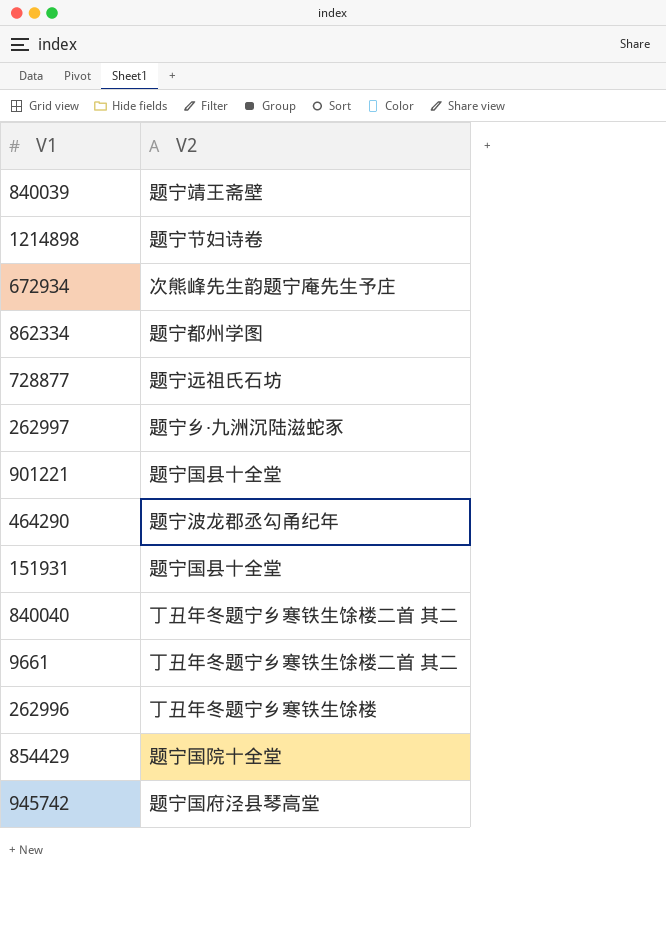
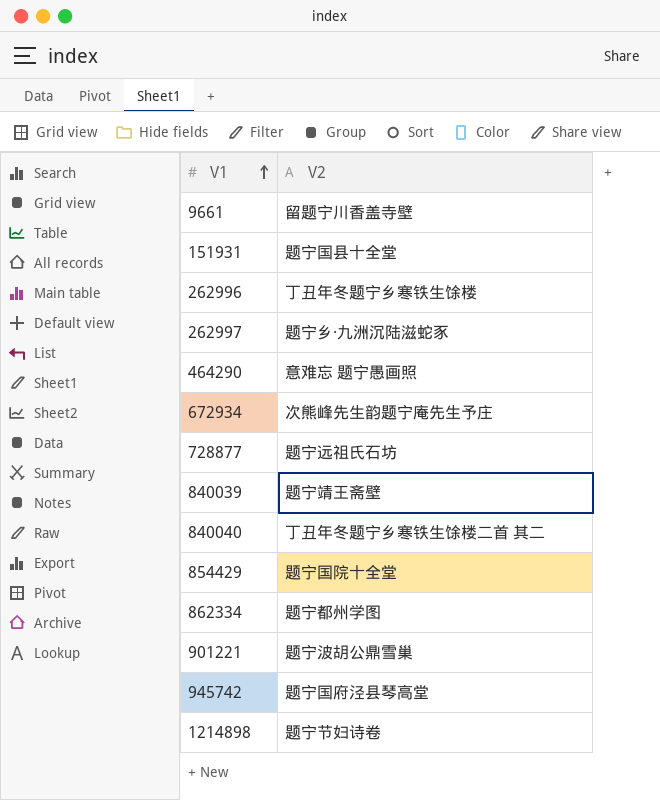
row order: none -> V1 ascending
9661 | V2: 丁丑年冬题宁乡寒铁生馀楼二首 其二 -> 留题宁川香盖寺壁
464290 | V2: 题宁波龙郡丞勾甬纪年 -> 意难忘 题宁愚画照
901221 | V2: 题宁国县十全堂 -> 题宁波胡公鼎雪巢

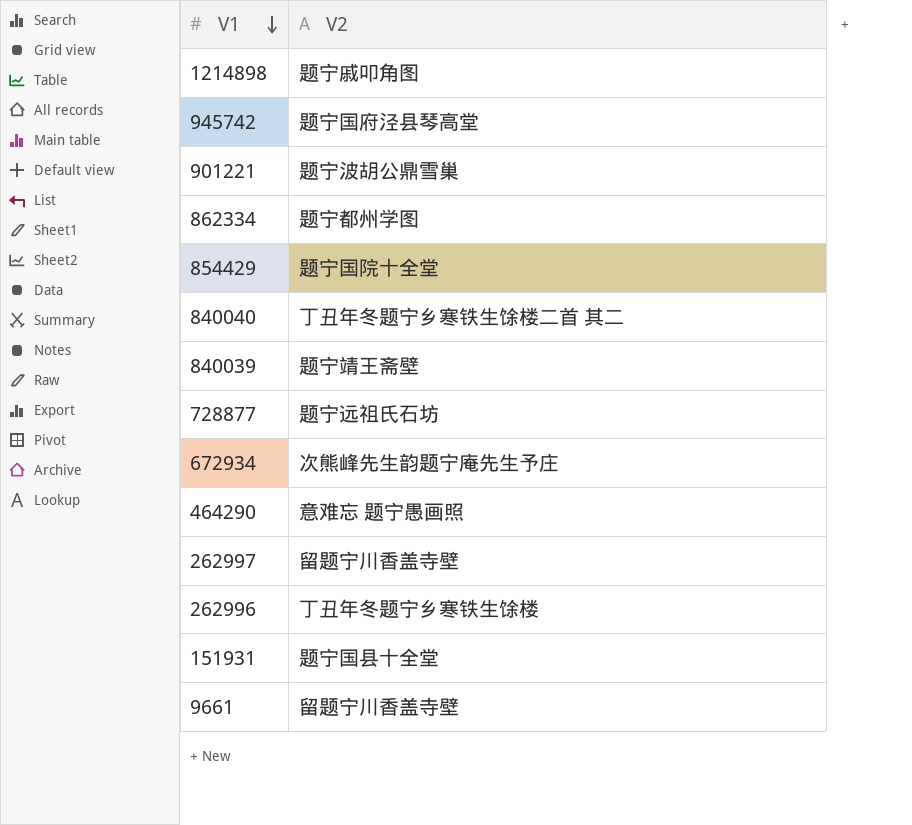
row order: V1 ascending -> V1 descending
1214898 | V2: 题宁节妇诗卷 -> 题宁戚叩角图
262997 | V2: 题宁乡·九洲沉陆滋蛇豕 -> 留题宁川香盖寺壁

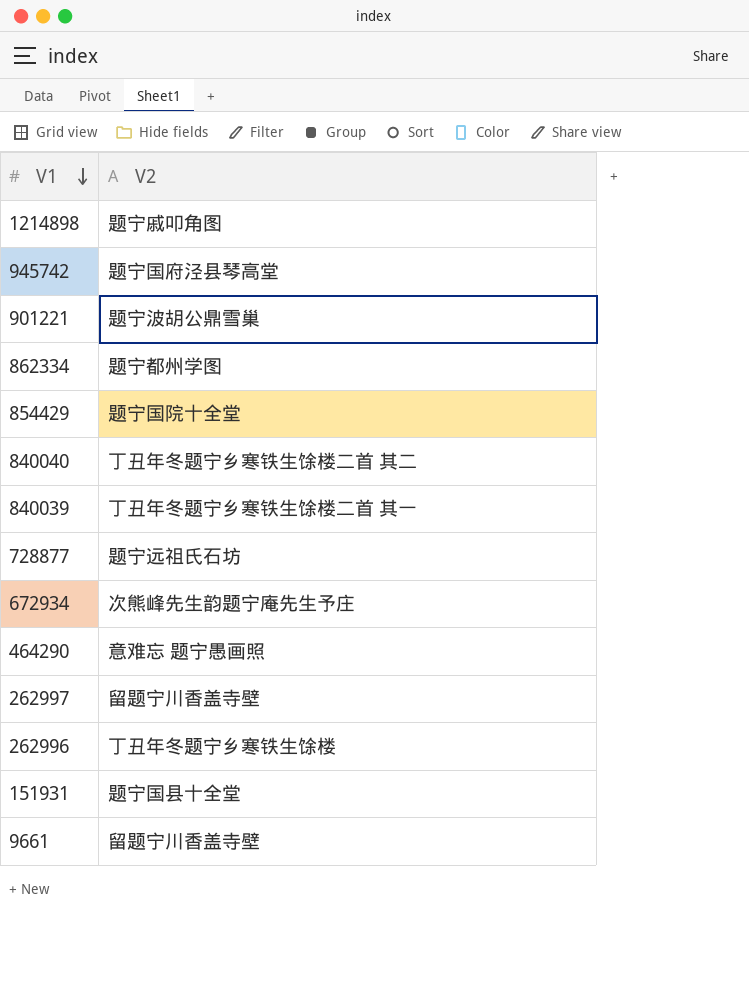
840039 | V2: 题宁靖王斋壁 -> 丁丑年冬题宁乡寒铁生馀楼二首 其一

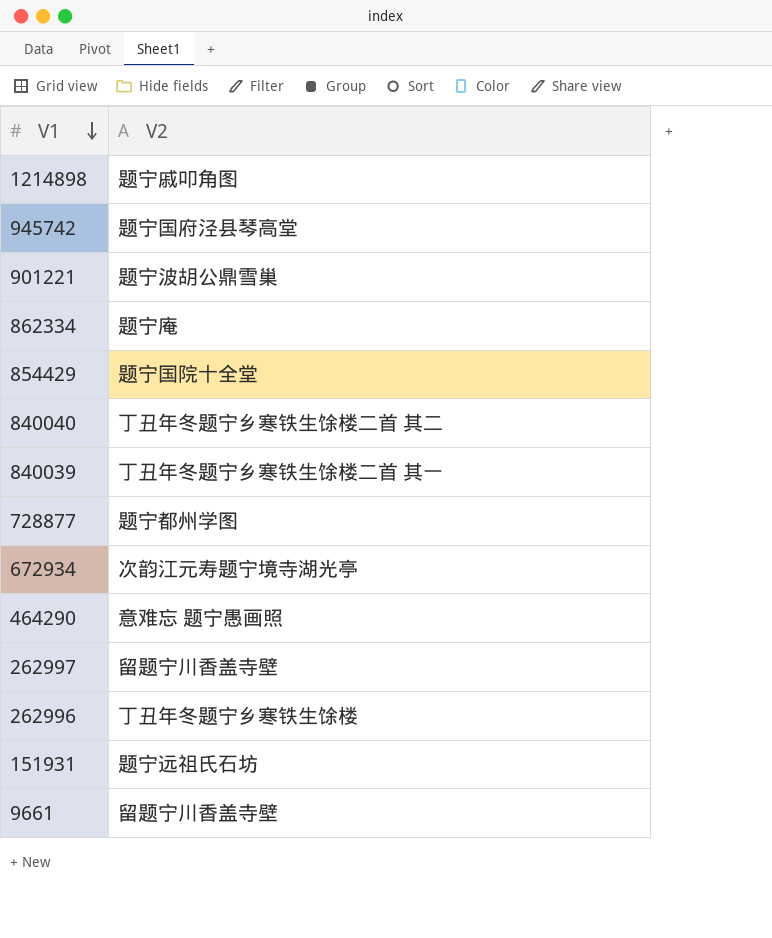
862334 | V2: 题宁都州学图 -> 题宁庵
728877 | V2: 题宁远祖氏石坊 -> 题宁都州学图
672934 | V2: 次熊峰先生韵题宁庵先生予庄 -> 次韵江元寿题宁境寺湖光亭
151931 | V2: 题宁国县十全堂 -> 题宁远祖氏石坊

